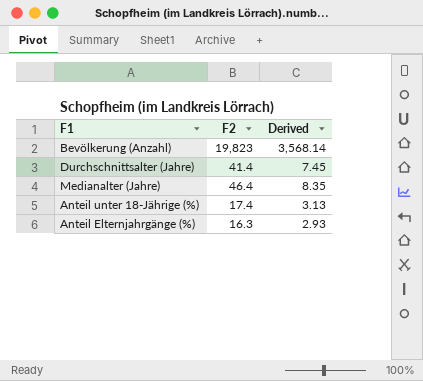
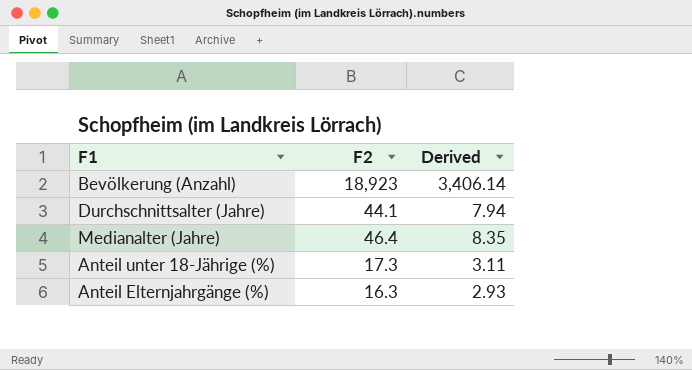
Bevölkerung (Anzahl) | F2: 19,823 -> 18,923
Bevölkerung (Anzahl) | Derived: 3,568.14 -> 3,406.14
Durchschnittsalter (Jahre) | F2: 41.4 -> 44.1
Durchschnittsalter (Jahre) | Derived: 7.45 -> 7.94
Anteil unter 18-Jährige (%) | F2: 17.4 -> 17.3
Anteil unter 18-Jährige (%) | Derived: 3.13 -> 3.11

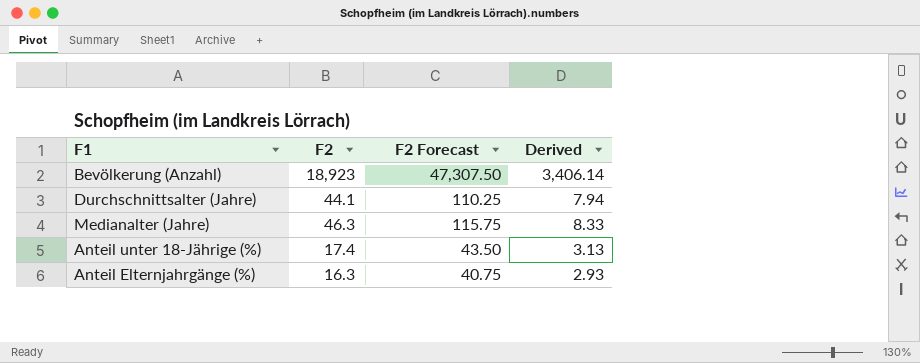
column F2 Forecast | formula: none -> [F2] * 2.5
Medianalter (Jahre) | F2: 46.4 -> 46.3
Medianalter (Jahre) | Derived: 8.35 -> 8.33
Anteil unter 18-Jährige (%) | F2: 17.3 -> 17.4
Anteil unter 18-Jährige (%) | Derived: 3.11 -> 3.13

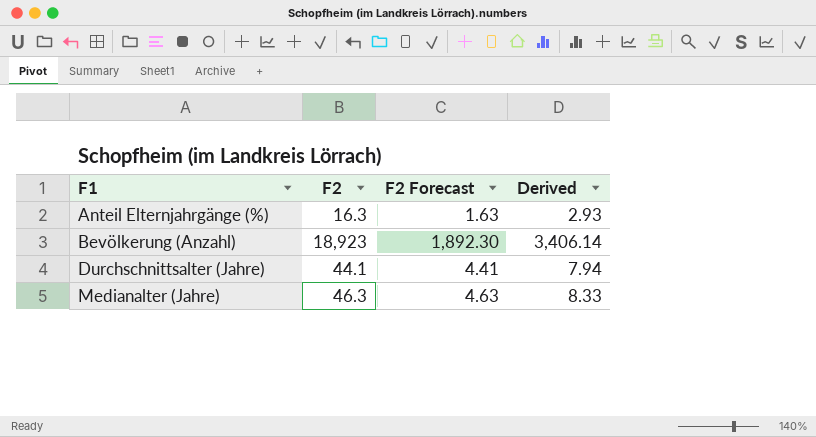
row order: none -> F1 ascending
column F2 Forecast | formula: [F2] * 2.5 -> [F2] * 0.1
row Anteil unter 18-Jährige (%): 17.4 | 43.50 | 3.13 -> none

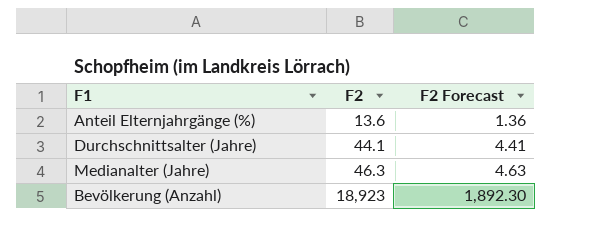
row order: F1 ascending -> F2 ascending
column Derived | formula: [F2] * 0.18 -> none
Anteil Elternjahrgänge (%) | F2: 16.3 -> 13.6
Anteil Elternjahrgänge (%) | F2 Forecast: 1.63 -> 1.36

